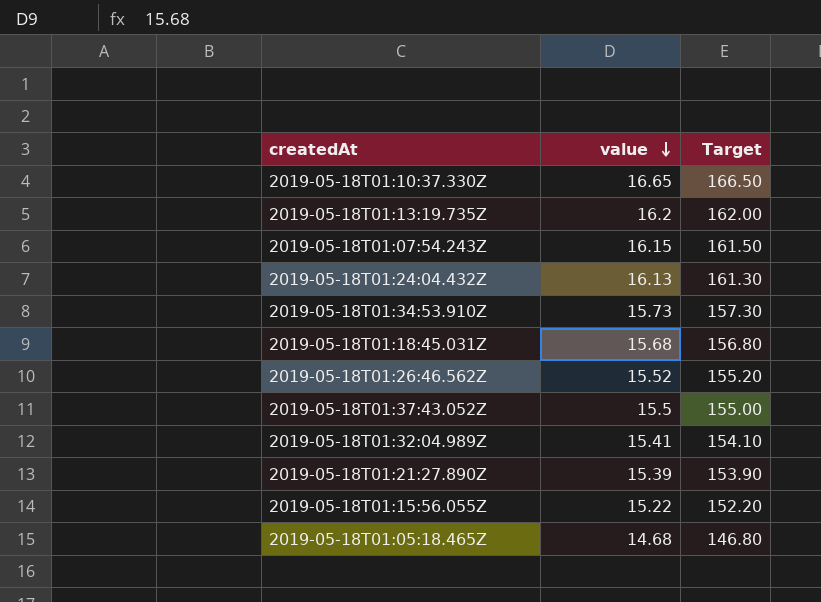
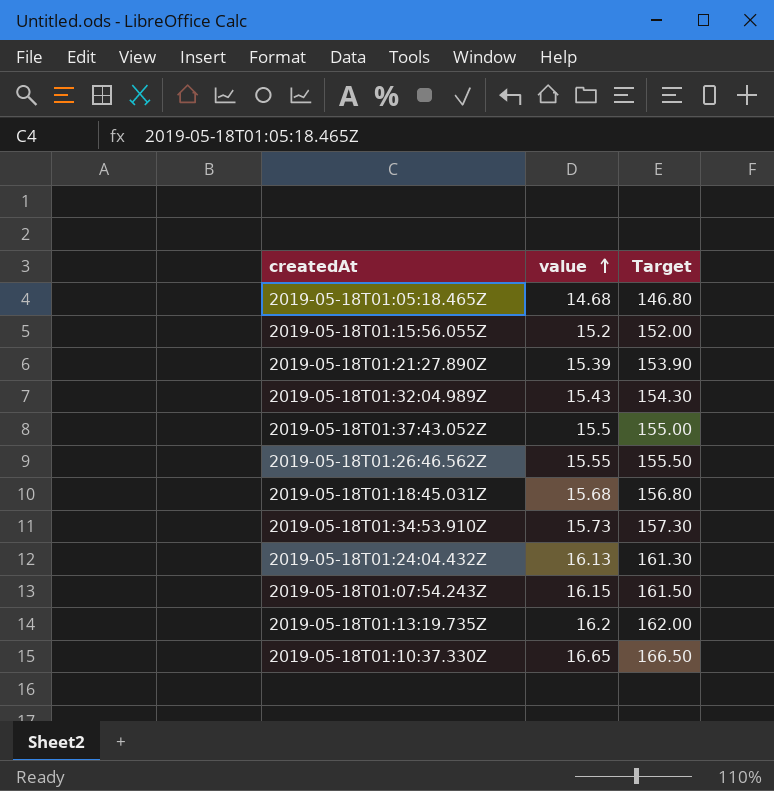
row order: value descending -> value ascending
2019-05-18T01:15:56.055Z | value: 15.22 -> 15.2
2019-05-18T01:15:56.055Z | Target: 152.20 -> 152.00
2019-05-18T01:32:04.989Z | value: 15.41 -> 15.43
2019-05-18T01:32:04.989Z | Target: 154.10 -> 154.30
2019-05-18T01:26:46.562Z | value: 15.52 -> 15.55
2019-05-18T01:26:46.562Z | Target: 155.20 -> 155.50

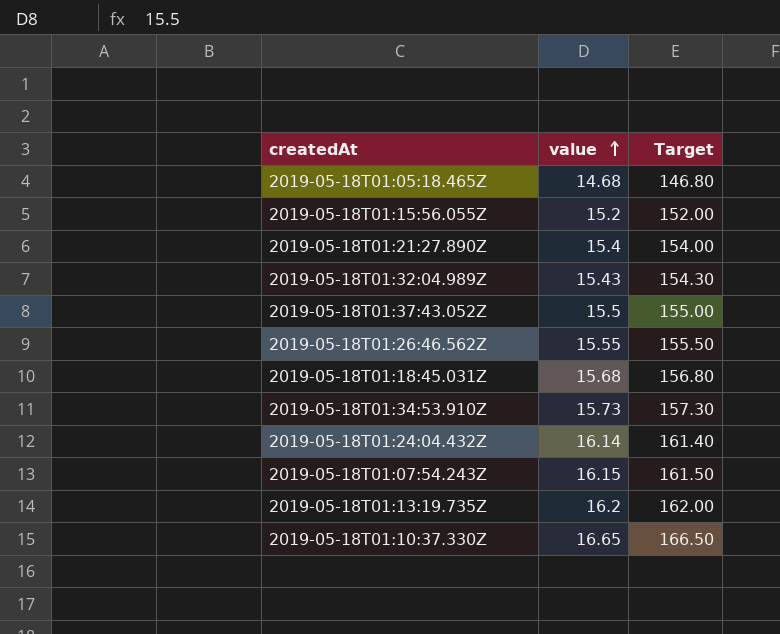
2019-05-18T01:21:27.890Z | value: 15.39 -> 15.4
2019-05-18T01:21:27.890Z | Target: 153.90 -> 154.00
2019-05-18T01:24:04.432Z | value: 16.13 -> 16.14
2019-05-18T01:24:04.432Z | Target: 161.30 -> 161.40

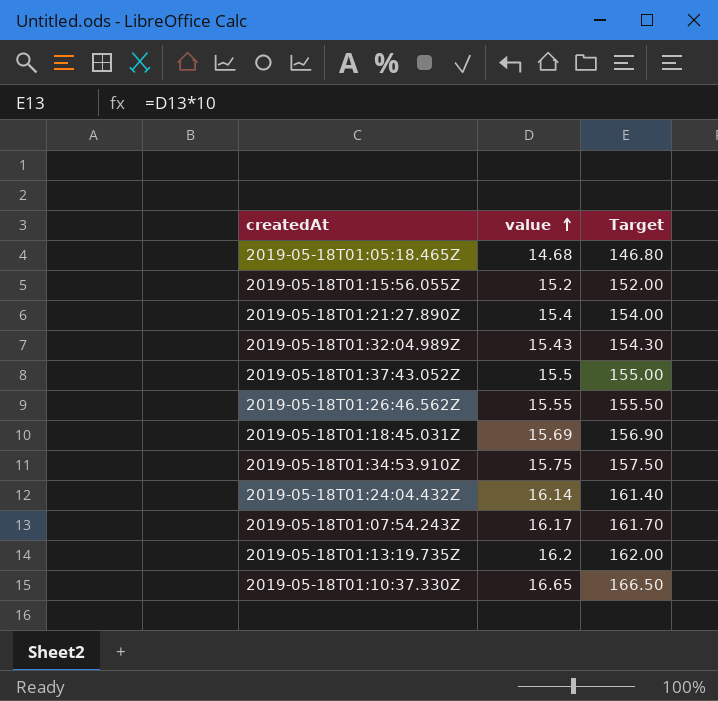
2019-05-18T01:18:45.031Z | value: 15.68 -> 15.69
2019-05-18T01:18:45.031Z | Target: 156.80 -> 156.90
2019-05-18T01:34:53.910Z | value: 15.73 -> 15.75
2019-05-18T01:34:53.910Z | Target: 157.30 -> 157.50
2019-05-18T01:07:54.243Z | value: 16.15 -> 16.17
2019-05-18T01:07:54.243Z | Target: 161.50 -> 161.70

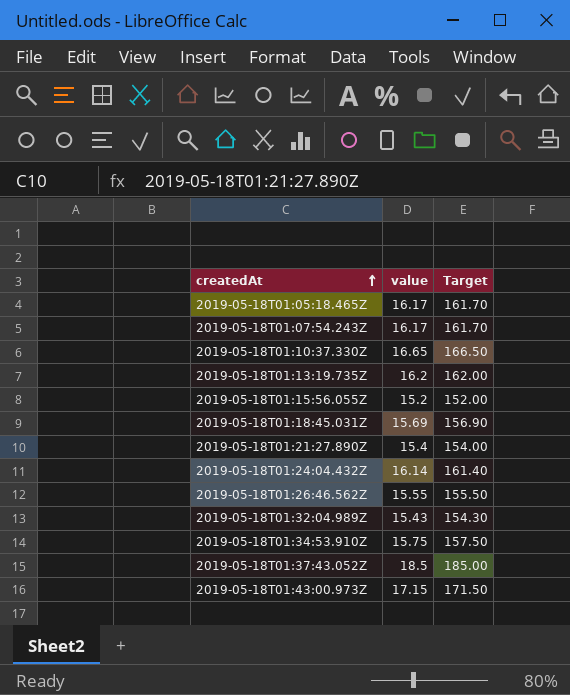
row order: value ascending -> createdAt ascending
2019-05-18T01:05:18.465Z | value: 14.68 -> 16.17
2019-05-18T01:05:18.465Z | Target: 146.80 -> 161.70
2019-05-18T01:37:43.052Z | value: 15.5 -> 18.5
2019-05-18T01:37:43.052Z | Target: 155.00 -> 185.00
row 2019-05-18T01:43:00.973Z: none -> 17.15 | 171.50

